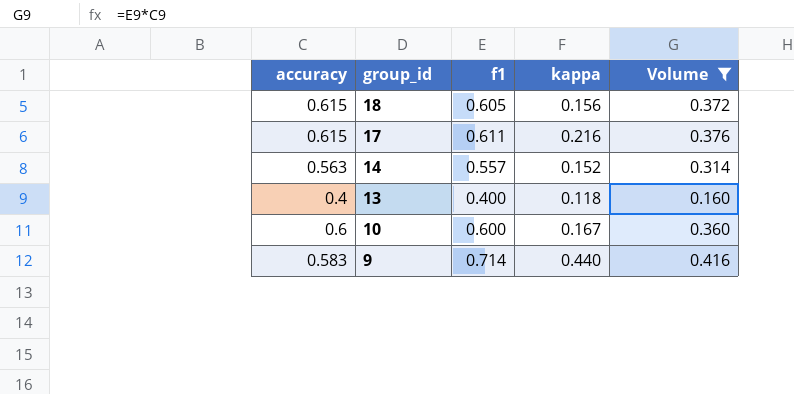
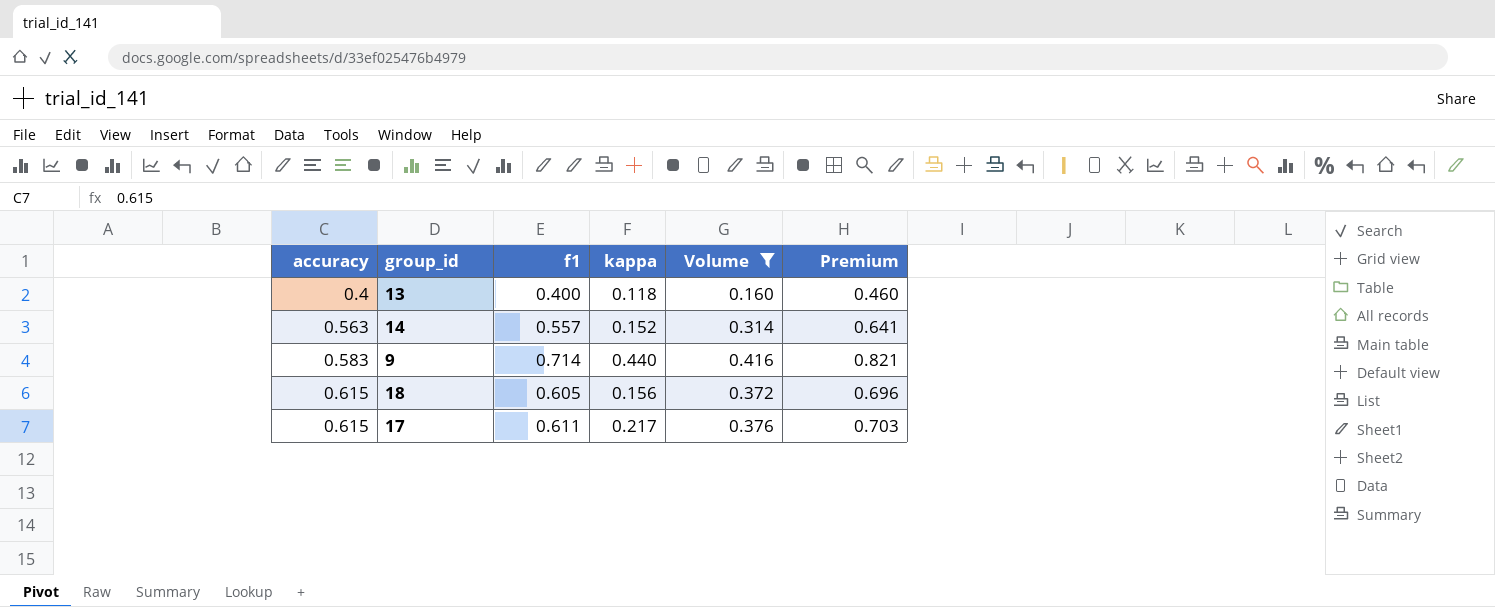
row order: group_id descending -> accuracy ascending
column Premium | formula: none -> [f1] * 1.15
row 10: 0.6 | 0.600 | 0.167 | 0.360 -> none
17 | kappa: 0.216 -> 0.217

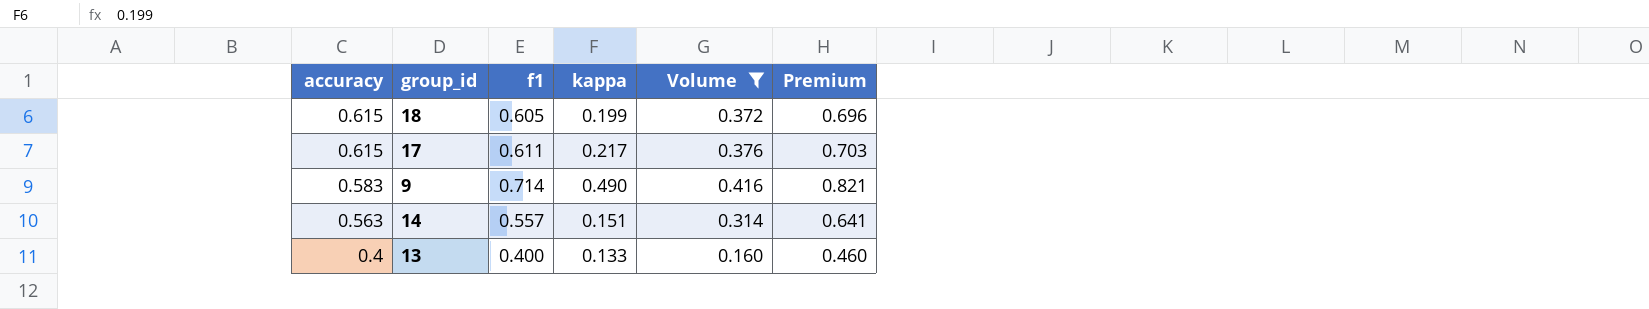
row order: accuracy ascending -> accuracy descending
18 | kappa: 0.156 -> 0.199
9 | kappa: 0.440 -> 0.490
14 | kappa: 0.152 -> 0.151
13 | kappa: 0.118 -> 0.133

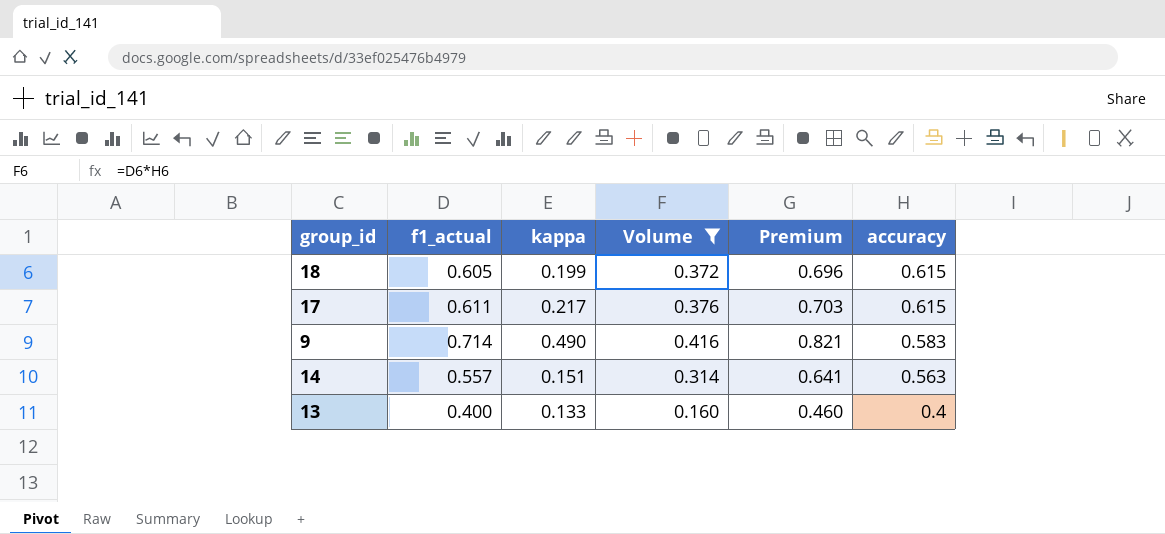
column name: f1 -> f1_actual
column accuracy | position: 1 -> 6

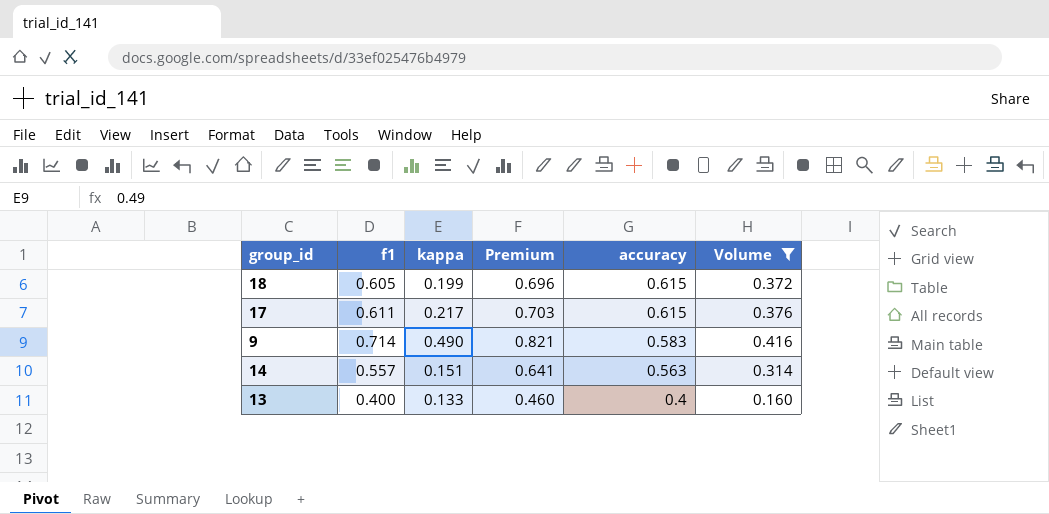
column name: f1_actual -> f1
column Volume | position: 4 -> 6

